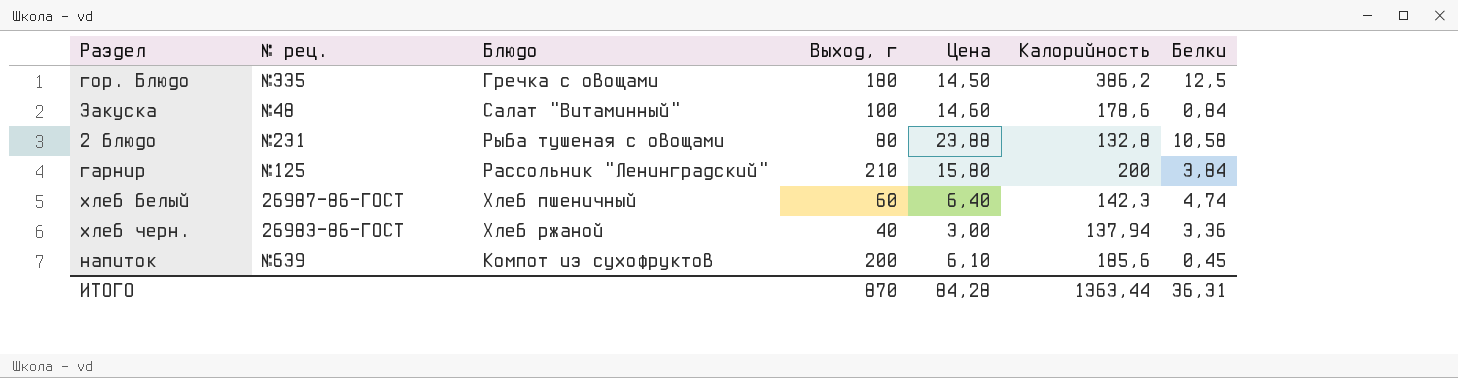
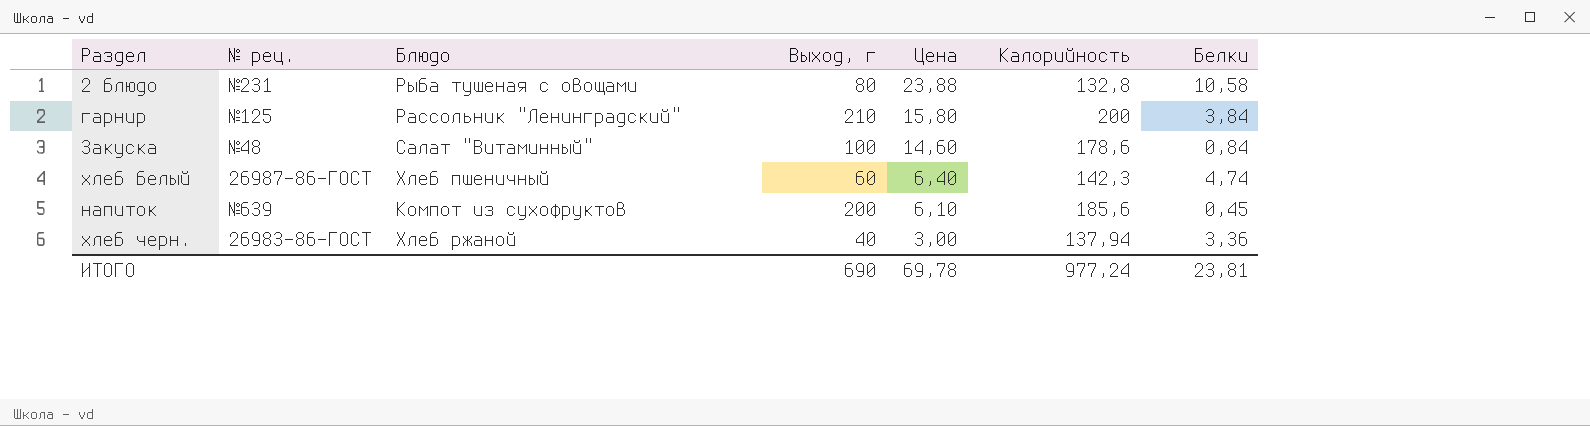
row order: none -> Цена descending
row гор. Блюдо: №335 | Гречка с овощами | 180 | 14,50 | 386,2 | 12,5 -> none
ИТОГО | Выход, г: 870 -> 690
ИТОГО | Цена: 84,28 -> 69,78
ИТОГО | Калорийность: 1363,44 -> 977,24
ИТОГО | Белки: 36,31 -> 23,81

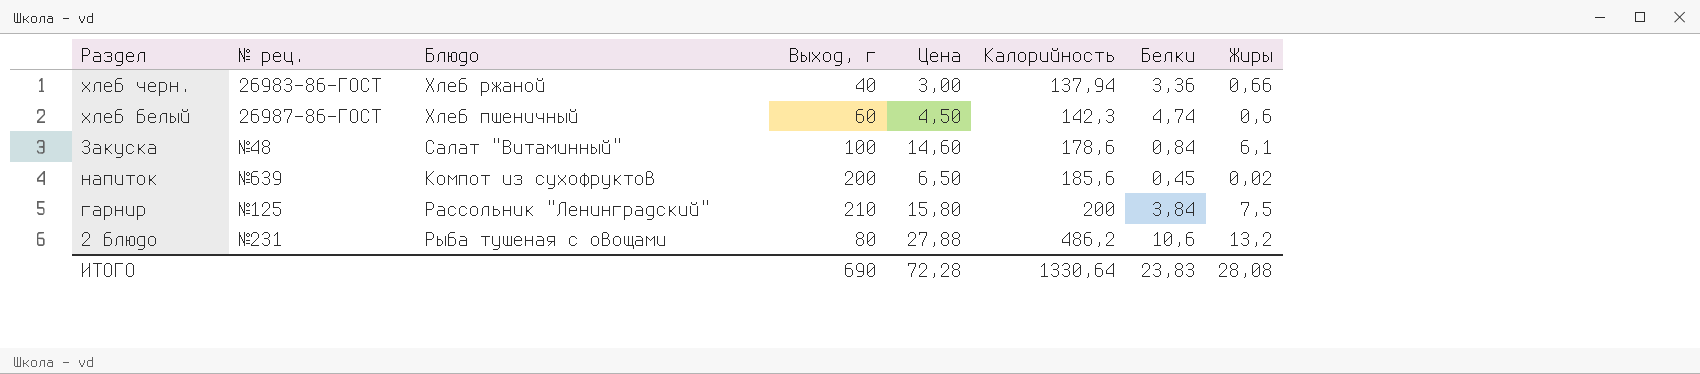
row order: Цена descending -> Калорийность ascending
column Жиры | position: none -> 8
хлеб белый | Цена: 6,40 -> 4,50
напиток | Цена: 6,10 -> 6,50
2 блюдо | Цена: 23,88 -> 27,88
2 блюдо | Калорийность: 132,8 -> 486,2
2 блюдо | Белки: 10,58 -> 10,6
ИТОГО | Цена: 69,78 -> 72,28
ИТОГО | Калорийность: 977,24 -> 1330,64
ИТОГО | Белки: 23,81 -> 23,83

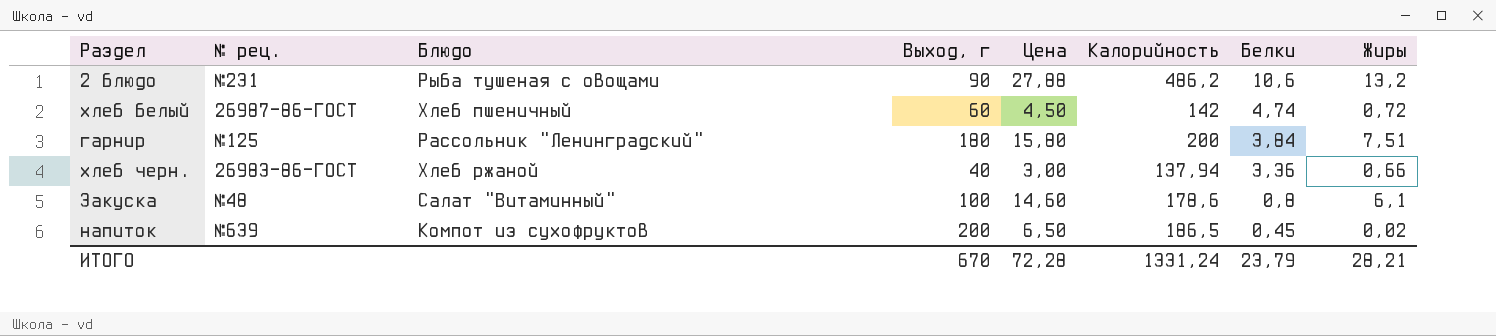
row order: Калорийность ascending -> Белки descending
2 блюдо | Выход, г: 80 -> 90
хлеб белый | Калорийность: 142,3 -> 142
хлеб белый | Жиры: 0,6 -> 0,72
гарнир | Выход, г: 210 -> 180
гарнир | Жиры: 7,5 -> 7,51
Закуска | Белки: 0,84 -> 0,8
напиток | Калорийность: 185,6 -> 186,5
ИТОГО | Выход, г: 690 -> 670
ИТОГО | Калорийность: 1330,64 -> 1331,24
ИТОГО | Белки: 23,83 -> 23,79
ИТОГО | Жиры: 28,08 -> 28,21

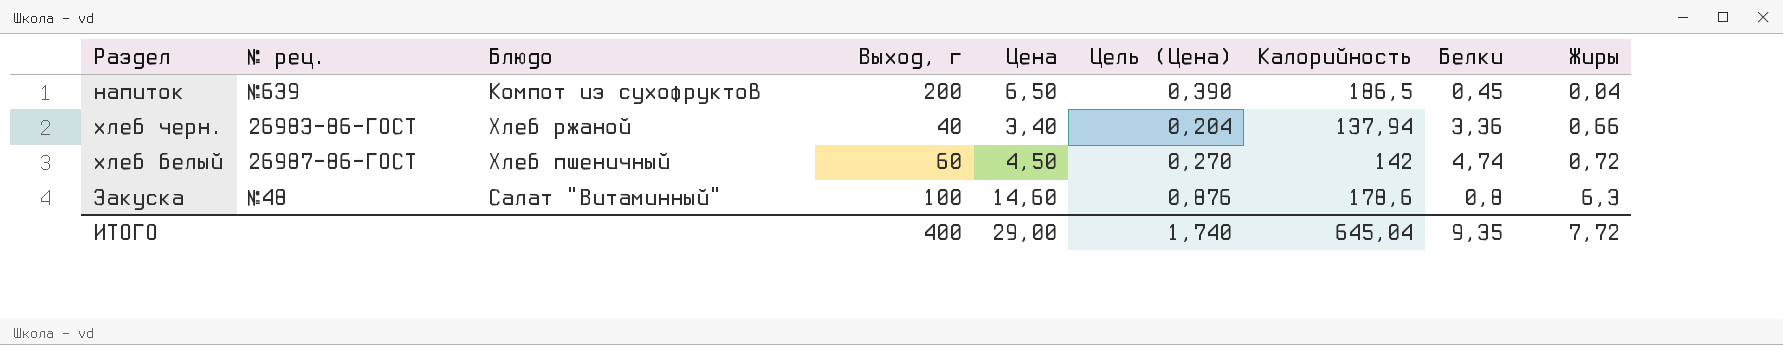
row order: Белки descending -> Жиры ascending
column Цель (Цена) | formula: none -> [Цена] * 0,06
row 2 блюдо: №231 | Рыба тушеная с овощами | 90 | 27,88 | 486,2 | 10,6 | 13,2 -> none
row гарнир: №125 | Рассольник "Ленинградский" | 180 | 15,80 | 200 | 3,84 | 7,51 -> none
напиток | Жиры: 0,02 -> 0,04
хлеб черн. | Цена: 3,00 -> 3,40
Закуска | Жиры: 6,1 -> 6,3
ИТОГО | Выход, г: 670 -> 400
ИТОГО | Цена: 72,28 -> 29,00
ИТОГО | Калорийность: 1331,24 -> 645,04
ИТОГО | Белки: 23,79 -> 9,35
ИТОГО | Жиры: 28,21 -> 7,72

